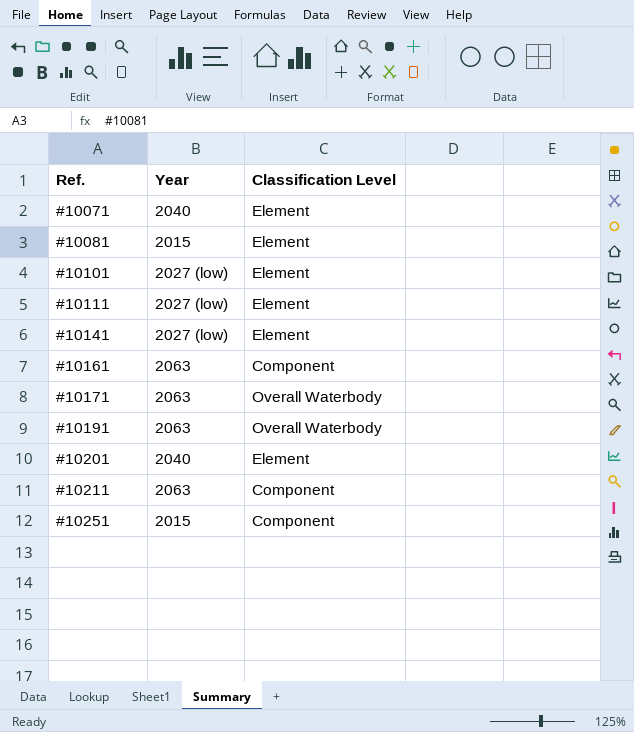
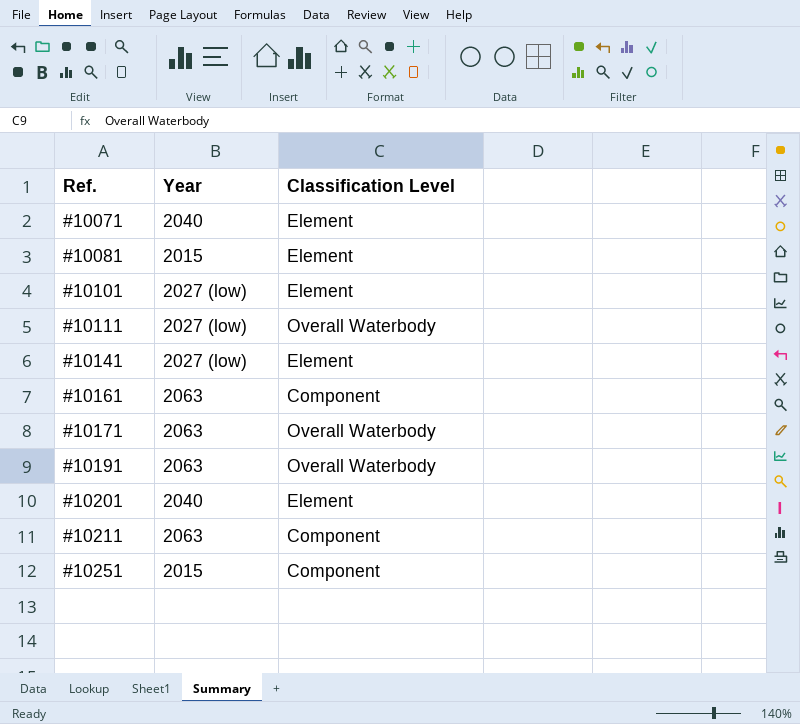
#10111 | Classification Level: Element -> Overall Waterbody

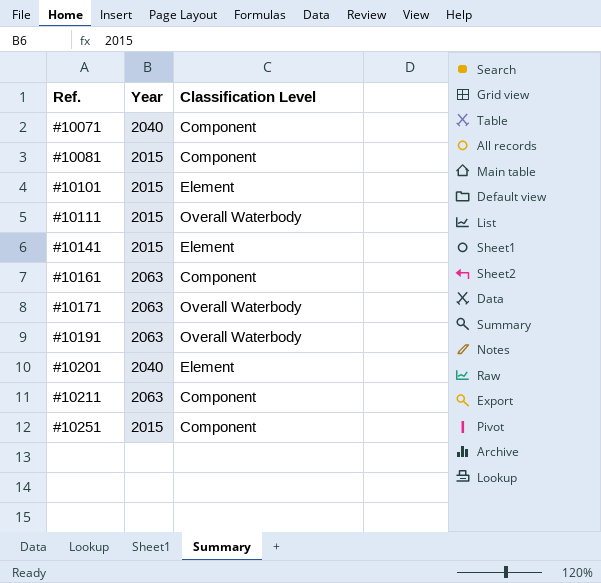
#10071 | Classification Level: Element -> Component
#10081 | Classification Level: Element -> Component
#10101 | Year: 2027 (low) -> 2015
#10111 | Year: 2027 (low) -> 2015
#10141 | Year: 2027 (low) -> 2015

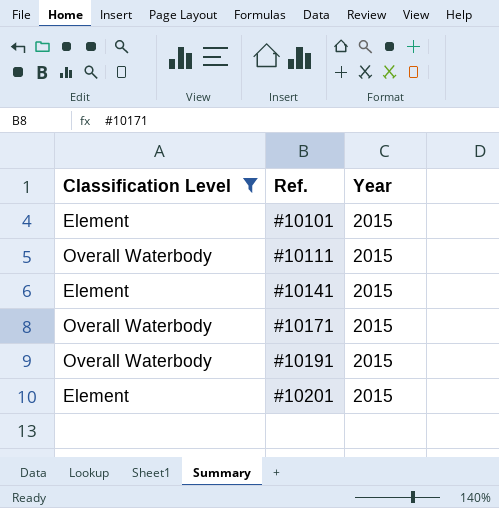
filter: none -> Classification Level != Component
column Classification Level | position: 3 -> 1
#10171 | Year: 2063 -> 2015
#10191 | Year: 2063 -> 2015
#10201 | Year: 2040 -> 2015

